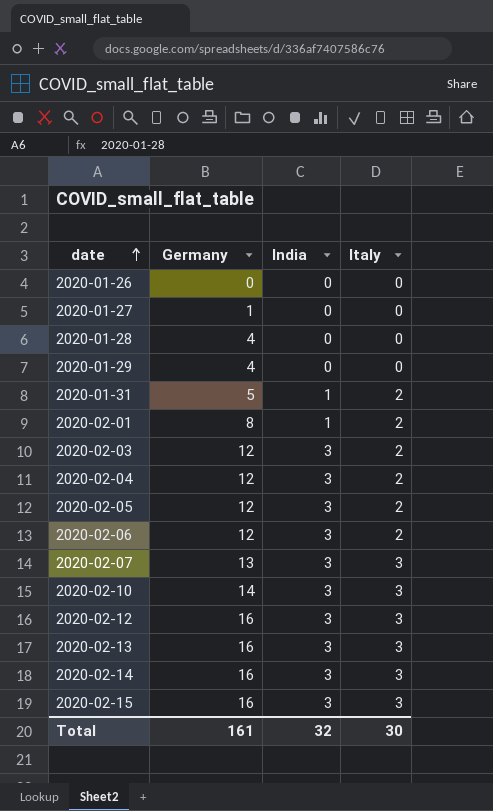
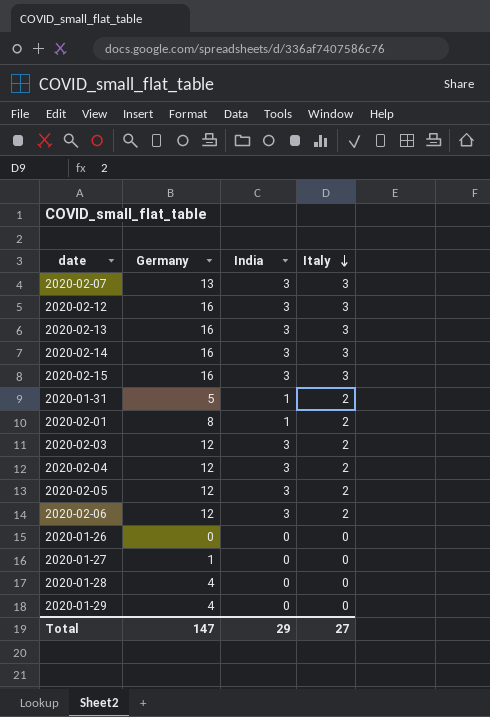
row order: date ascending -> Italy descending
row 2020-02-10: 14 | 3 | 3 -> none
Total | Germany: 161 -> 147
Total | India: 32 -> 29
Total | Italy: 30 -> 27

